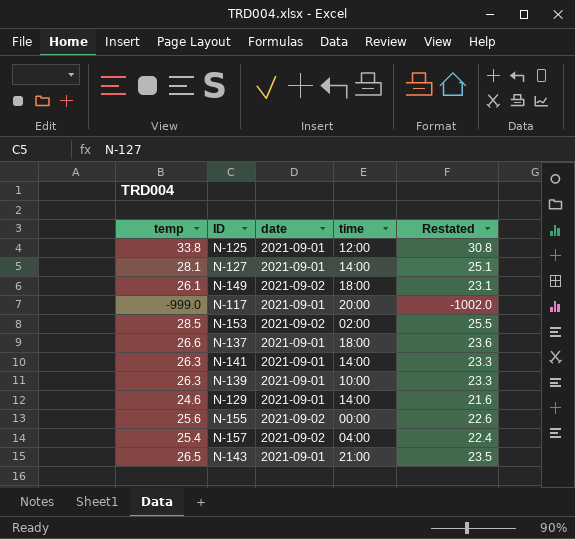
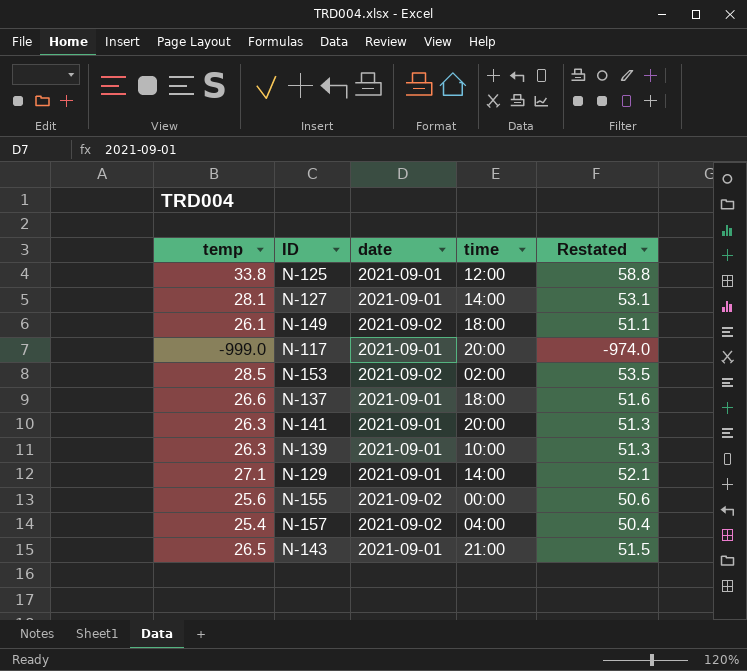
column Restated | formula: [temp] - 3 -> [temp] + 25
N-141 | time: 14:00 -> 20:00
N-129 | temp: 24.6 -> 27.1

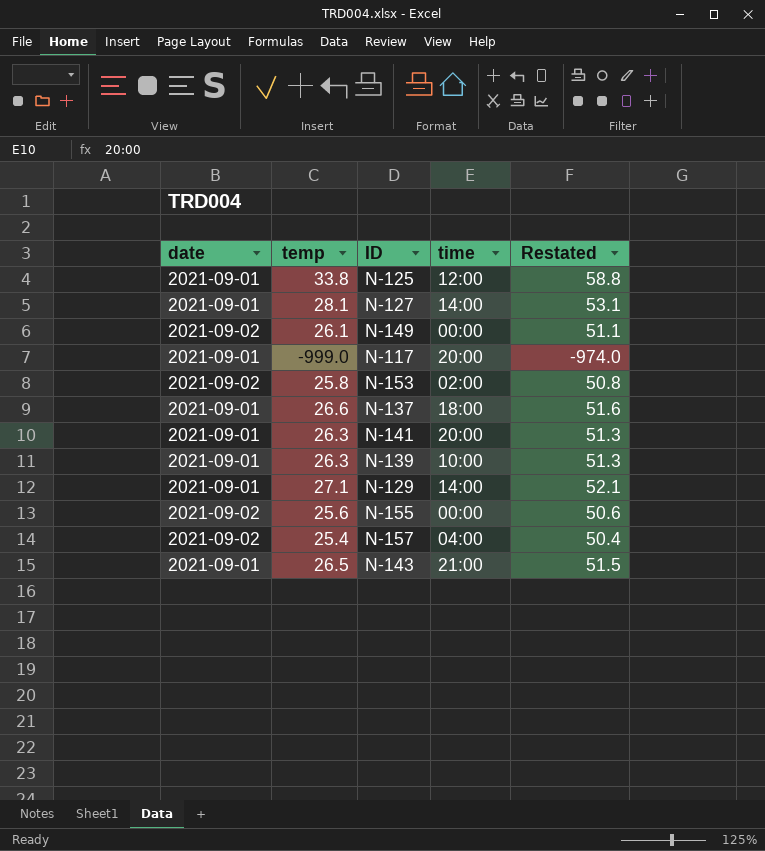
column date | position: 3 -> 1
N-149 | time: 18:00 -> 00:00
N-153 | temp: 28.5 -> 25.8
N-153 | Restated: 53.5 -> 50.8

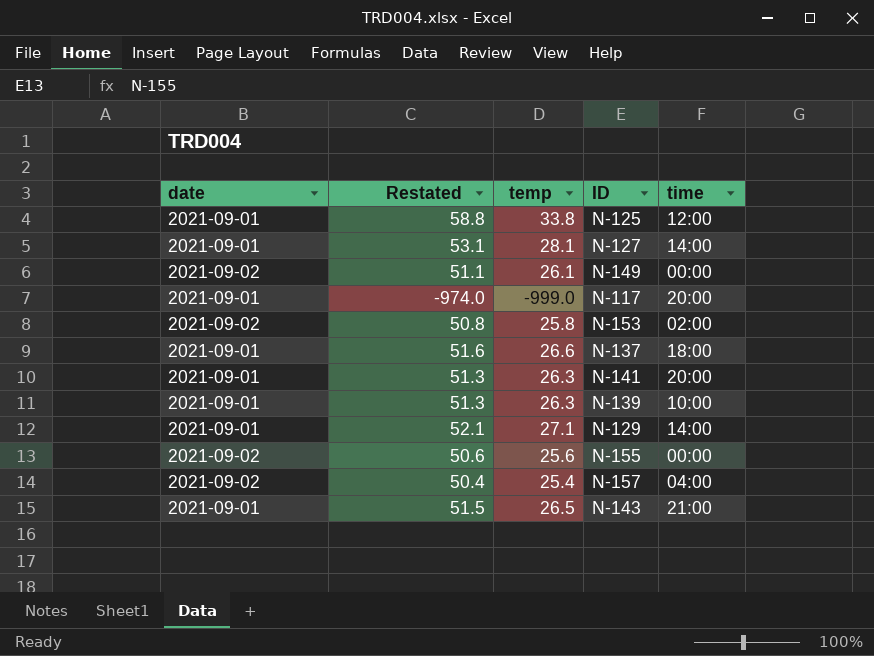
column Restated | position: 5 -> 2

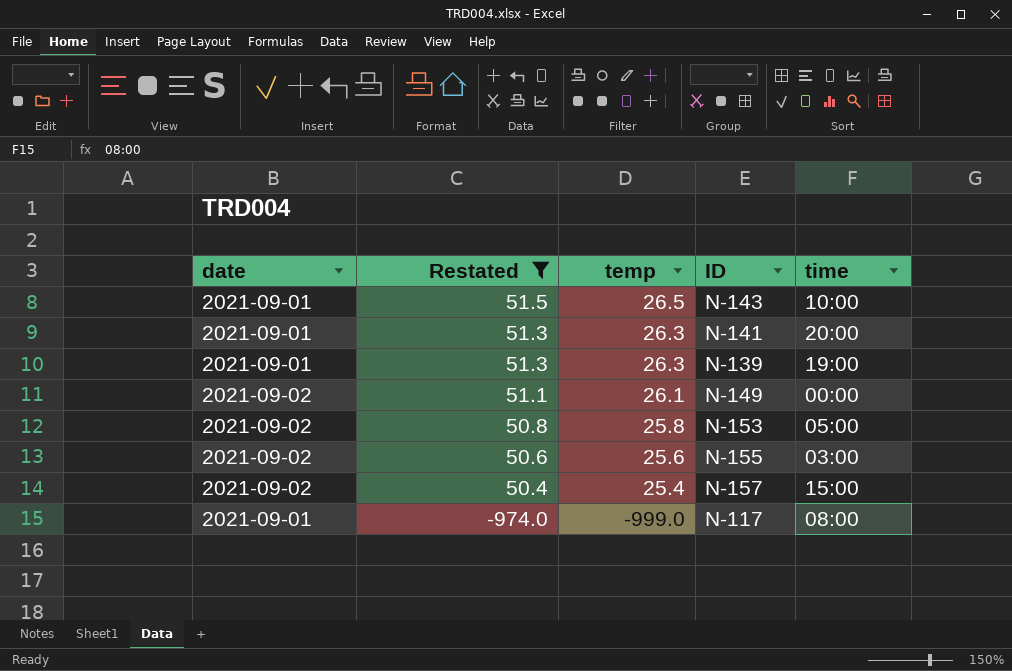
filter: none -> Restated <= 51.5
row order: none -> Restated descending
N-143 | time: 21:00 -> 10:00
N-139 | time: 10:00 -> 19:00
N-153 | time: 02:00 -> 05:00
N-155 | time: 00:00 -> 03:00
N-157 | time: 04:00 -> 15:00
N-117 | time: 20:00 -> 08:00

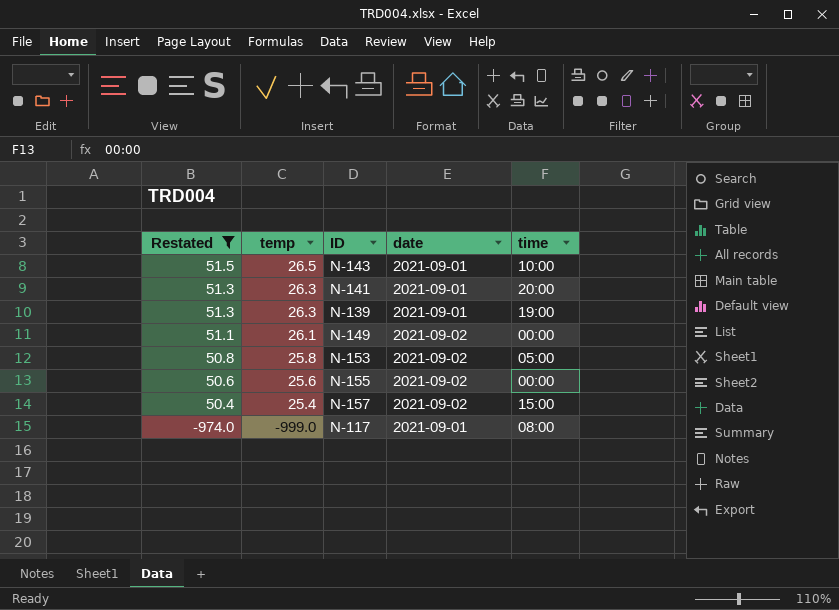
column date | position: 1 -> 4
N-155 | time: 03:00 -> 00:00

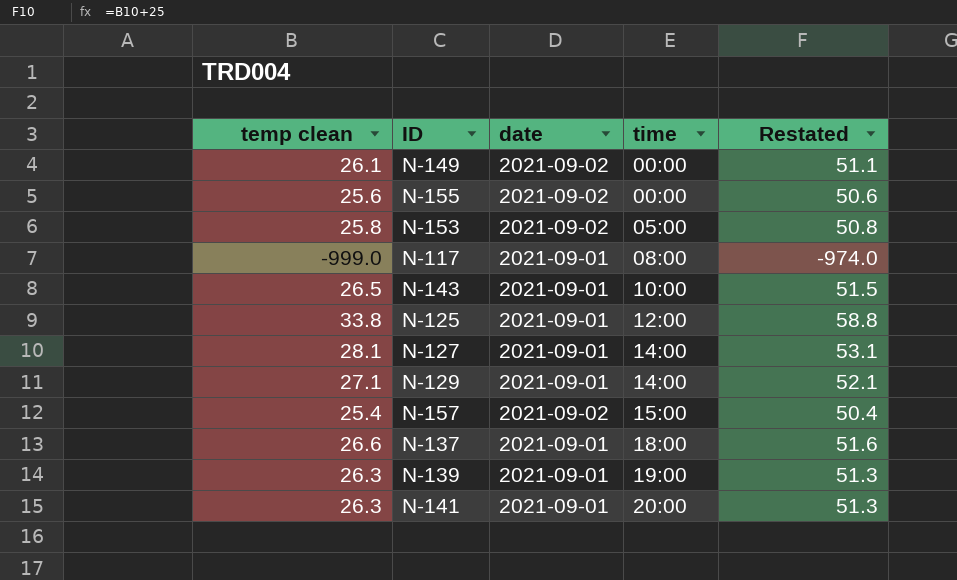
filter: Restated <= 51.5 -> none
row order: Restated descending -> time ascending
column name: temp -> temp clean
column Restated | position: 1 -> 5

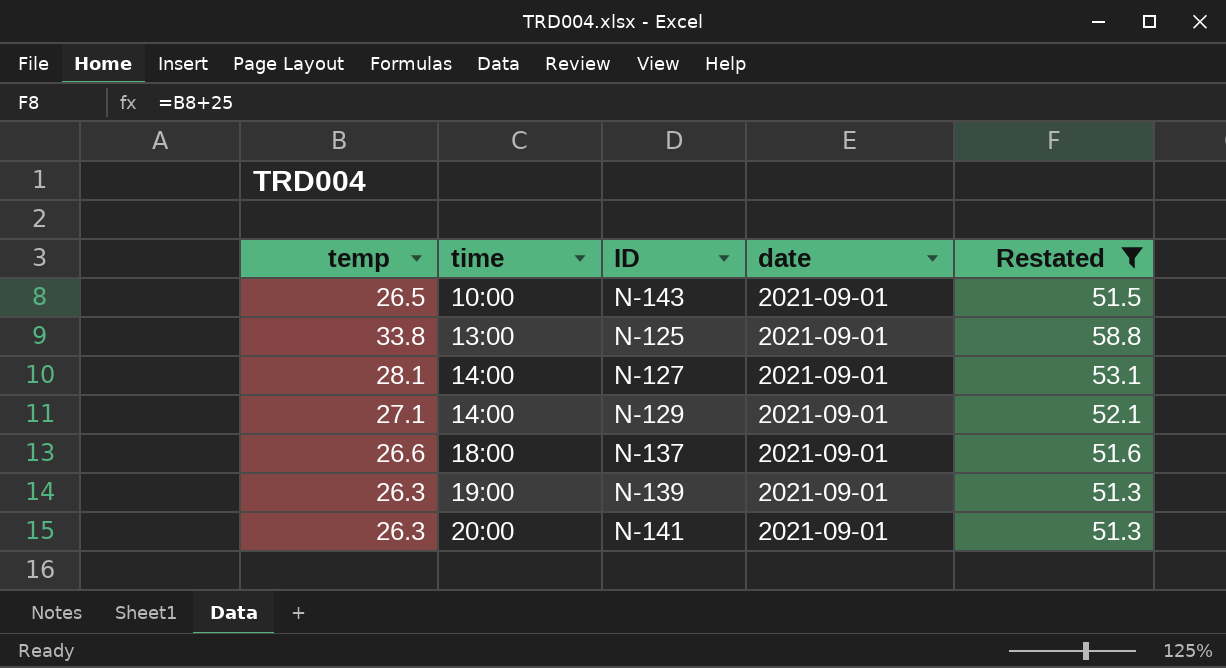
filter: none -> Restated >= 51.3
column name: temp clean -> temp
column time | position: 4 -> 2
N-125 | time: 12:00 -> 13:00

